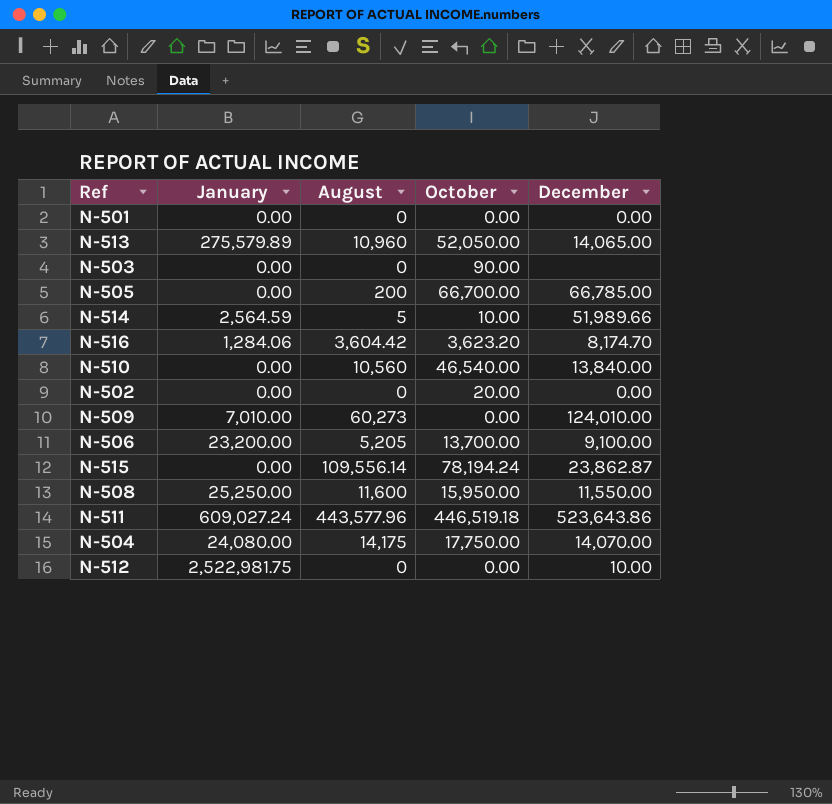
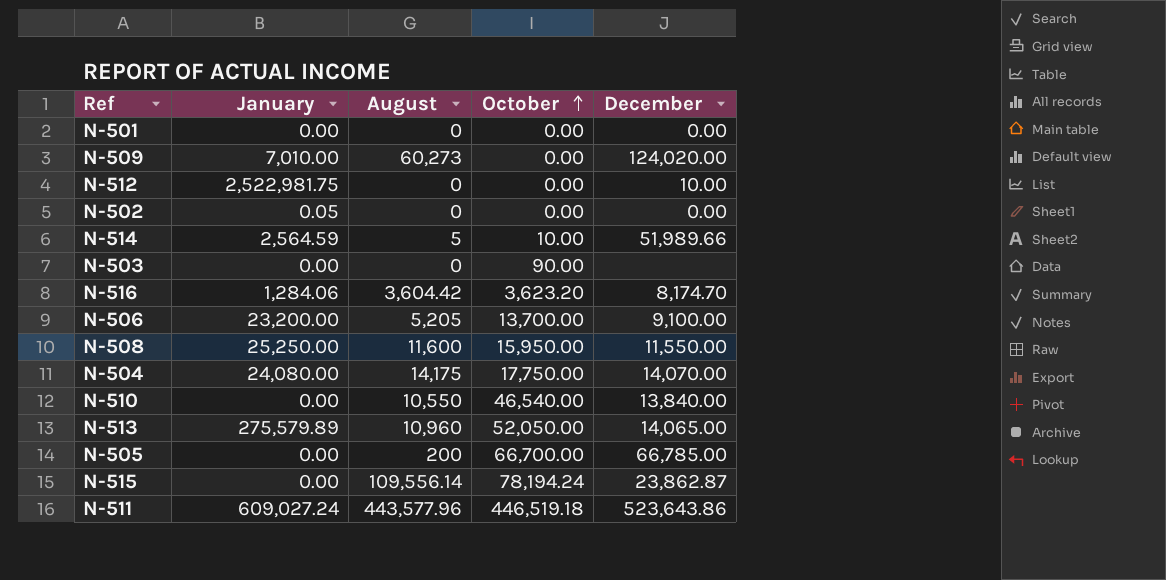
row order: none -> October ascending
N-509 | December: 124,010.00 -> 124,020.00
N-502 | January: 0.00 -> 0.05
N-502 | October: 20.00 -> 0.00
N-510 | August: 10,560 -> 10,550

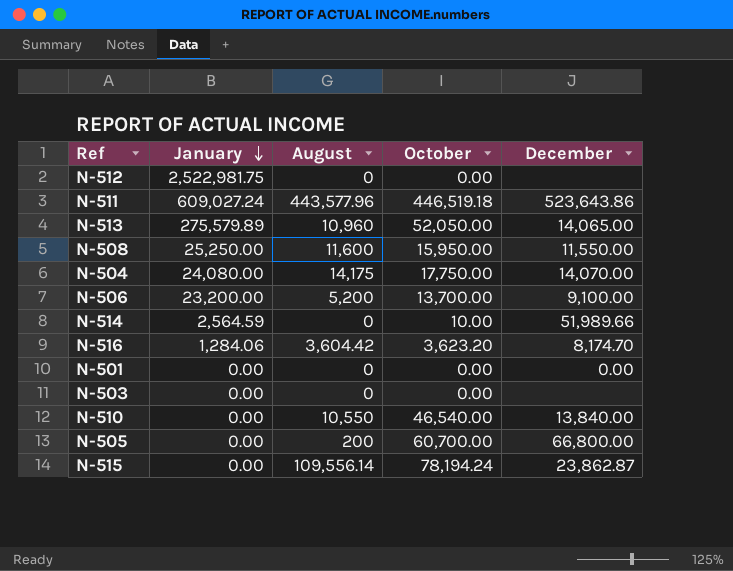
row order: October ascending -> January descending
row N-509: 7,010.00 | 60,273 | 0.00 | 124,020.00 -> none
row N-502: 0.05 | 0 | 0.00 | 0.00 -> none
N-512 | December: 10.00 -> none
N-506 | August: 5,205 -> 5,200
N-514 | August: 5 -> 0
N-503 | October: 90.00 -> 0.00
N-505 | October: 66,700.00 -> 60,700.00
N-505 | December: 66,785.00 -> 66,800.00

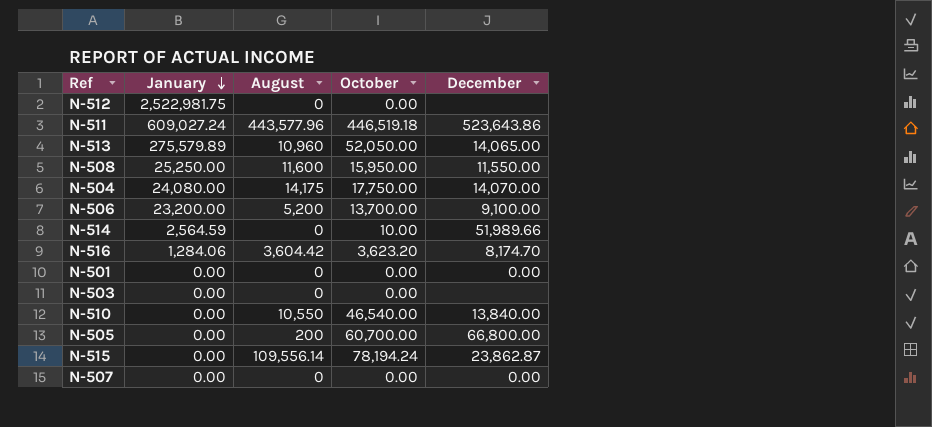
row N-507: none -> 0.00 | 0 | 0.00 | 0.00

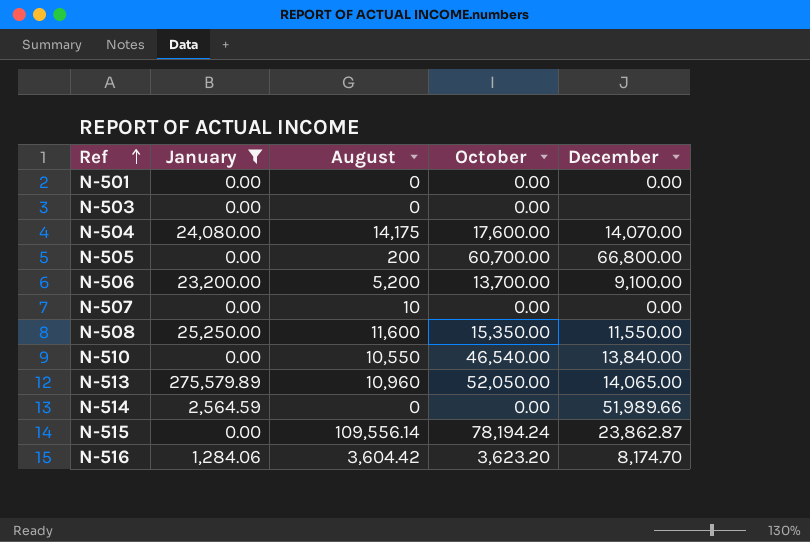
filter: none -> January <= 275,579.89
row order: January descending -> Ref ascending
N-504 | October: 17,750.00 -> 17,600.00
N-507 | August: 0 -> 10
N-508 | October: 15,950.00 -> 15,350.00
N-514 | October: 10.00 -> 0.00

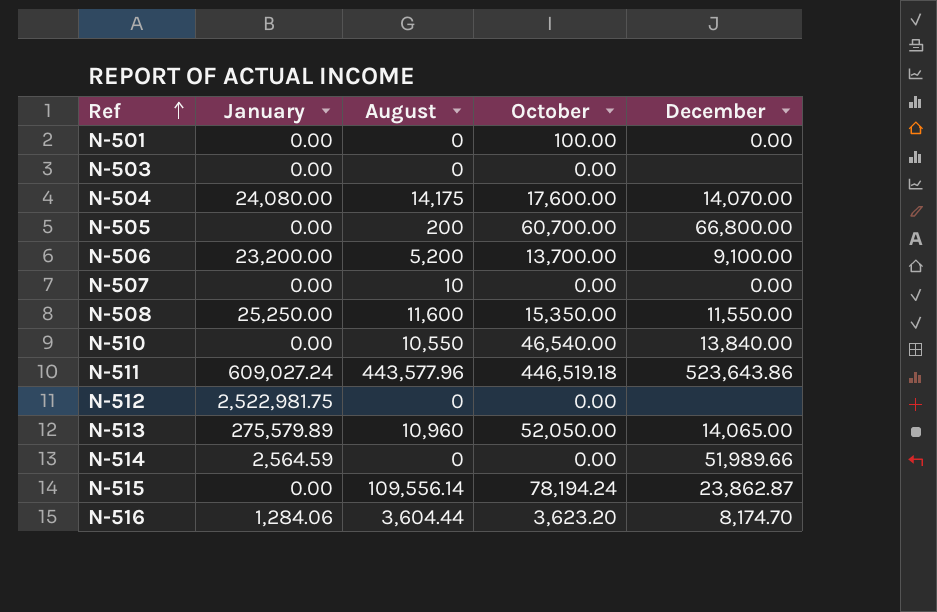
filter: January <= 275,579.89 -> none
N-501 | October: 0.00 -> 100.00
N-516 | August: 3,604.42 -> 3,604.44

